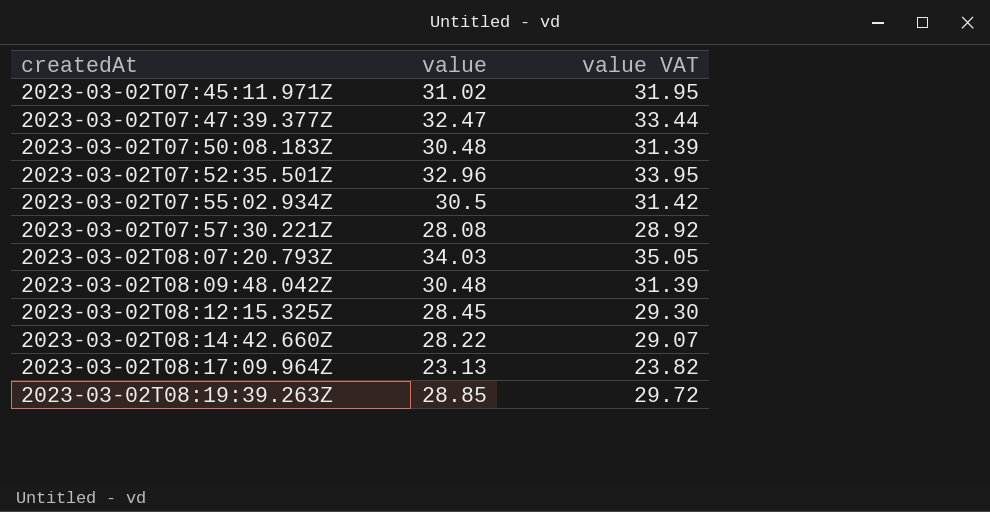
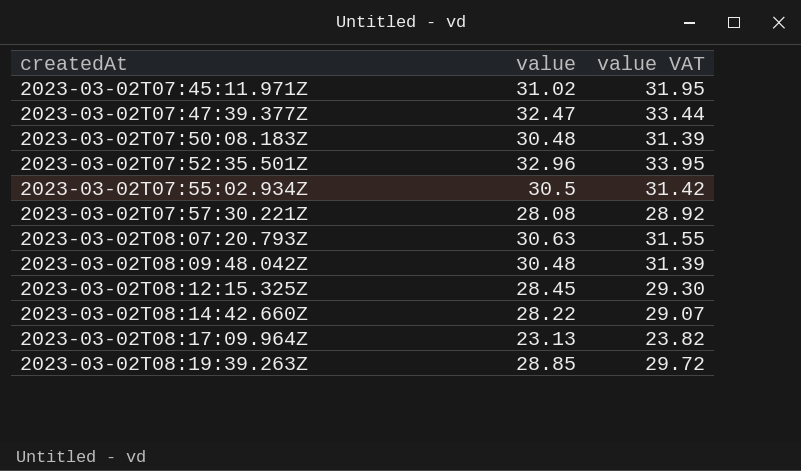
2023-03-02T08:07:20.793Z | value: 34.03 -> 30.63
2023-03-02T08:07:20.793Z | value VAT: 35.05 -> 31.55

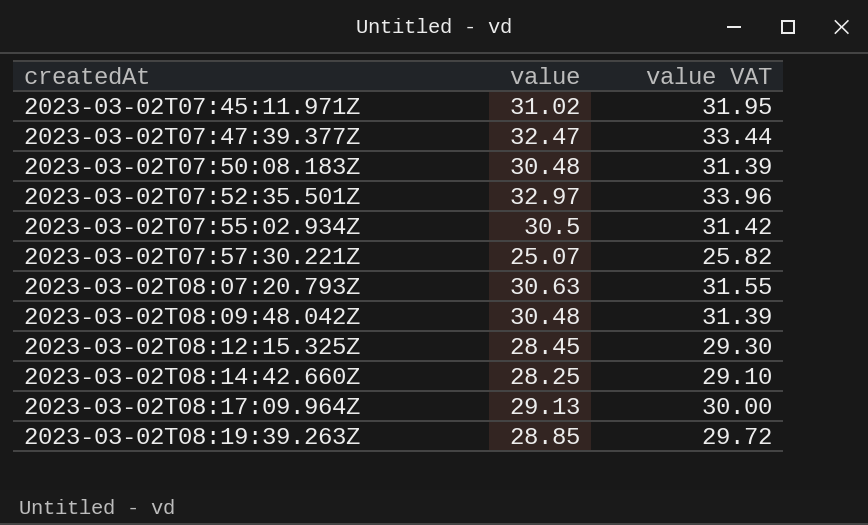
2023-03-02T07:52:35.501Z | value: 32.96 -> 32.97
2023-03-02T07:52:35.501Z | value VAT: 33.95 -> 33.96
2023-03-02T07:57:30.221Z | value: 28.08 -> 25.07
2023-03-02T07:57:30.221Z | value VAT: 28.92 -> 25.82
2023-03-02T08:14:42.660Z | value: 28.22 -> 28.25
2023-03-02T08:14:42.660Z | value VAT: 29.07 -> 29.10
2023-03-02T08:17:09.964Z | value: 23.13 -> 29.13
2023-03-02T08:17:09.964Z | value VAT: 23.82 -> 30.00

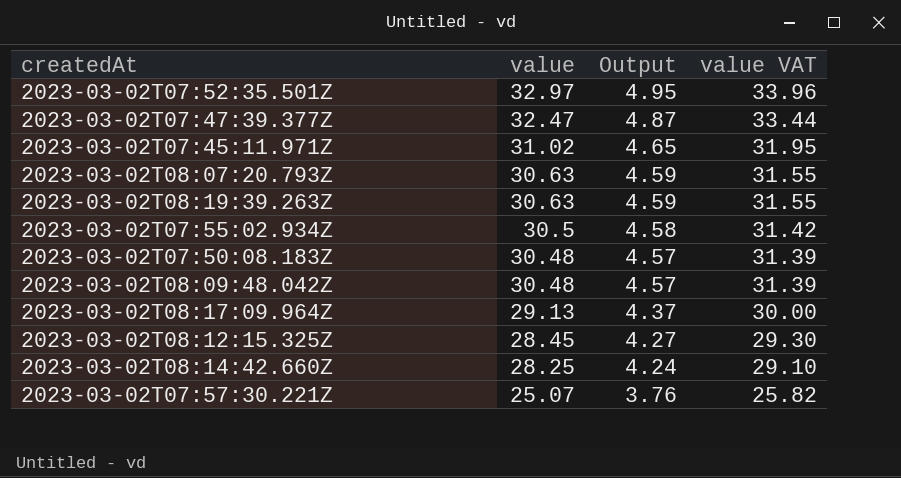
row order: createdAt ascending -> value descending
column Output | formula: none -> [value] * 0.15
2023-03-02T08:19:39.263Z | value: 28.85 -> 30.63
2023-03-02T08:19:39.263Z | value VAT: 29.72 -> 31.55

